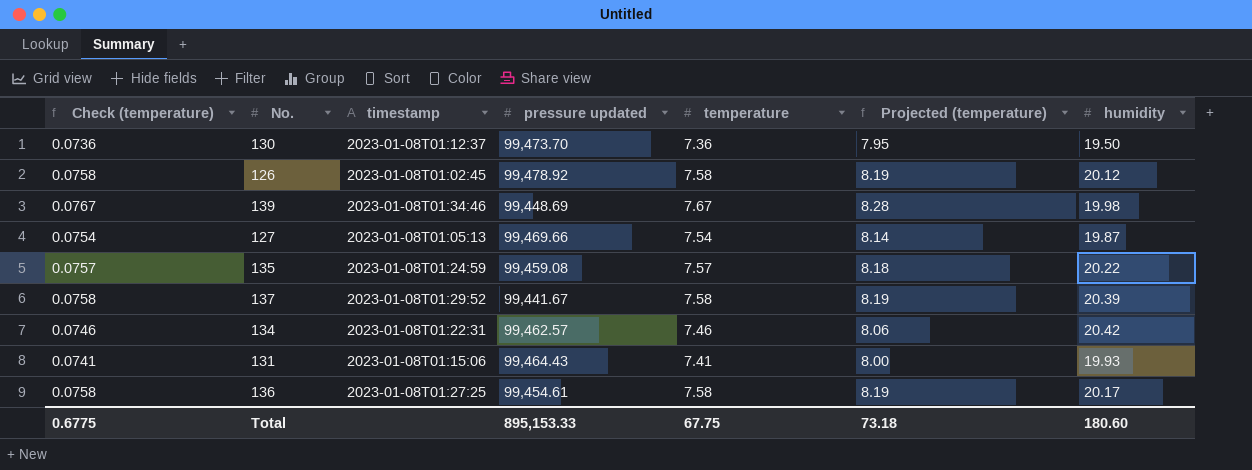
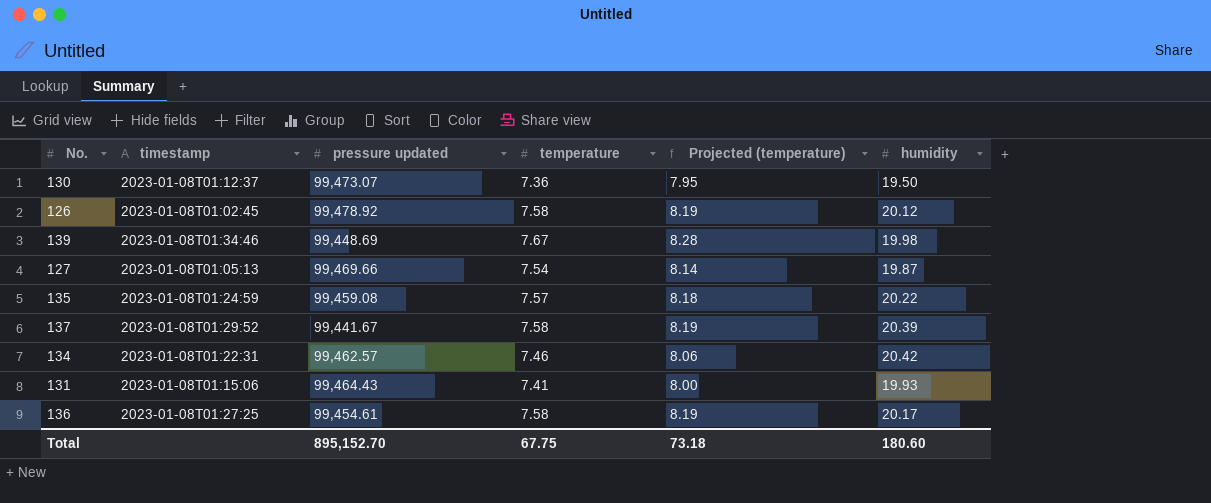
column Check (temperature) | formula: [temperature] * 0.01 -> none
130 | pressure updated: 99,473.70 -> 99,473.07
Total | pressure updated: 895,153.33 -> 895,152.70

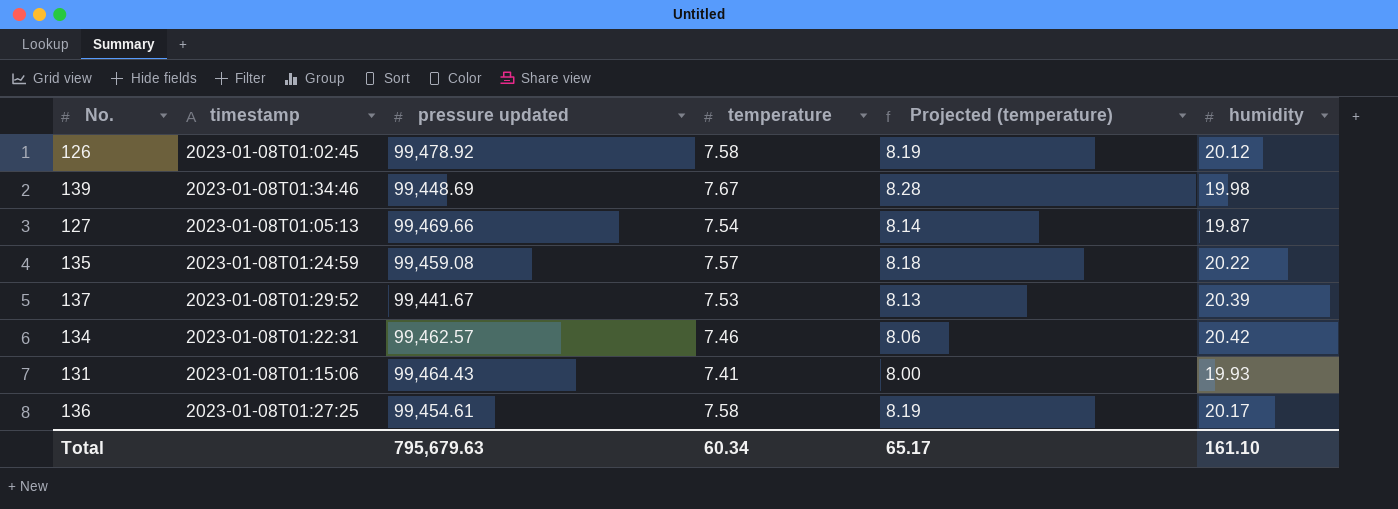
row 130: 2023-01-08T01:12:37 | 99,473.07 | 7.36 | 7.95 | 19.50 -> none
137 | temperature: 7.58 -> 7.53
137 | Projected (temperature): 8.19 -> 8.13
Total | pressure updated: 895,152.70 -> 795,679.63
Total | temperature: 67.75 -> 60.34
Total | Projected (temperature): 73.18 -> 65.17
Total | humidity: 180.60 -> 161.10

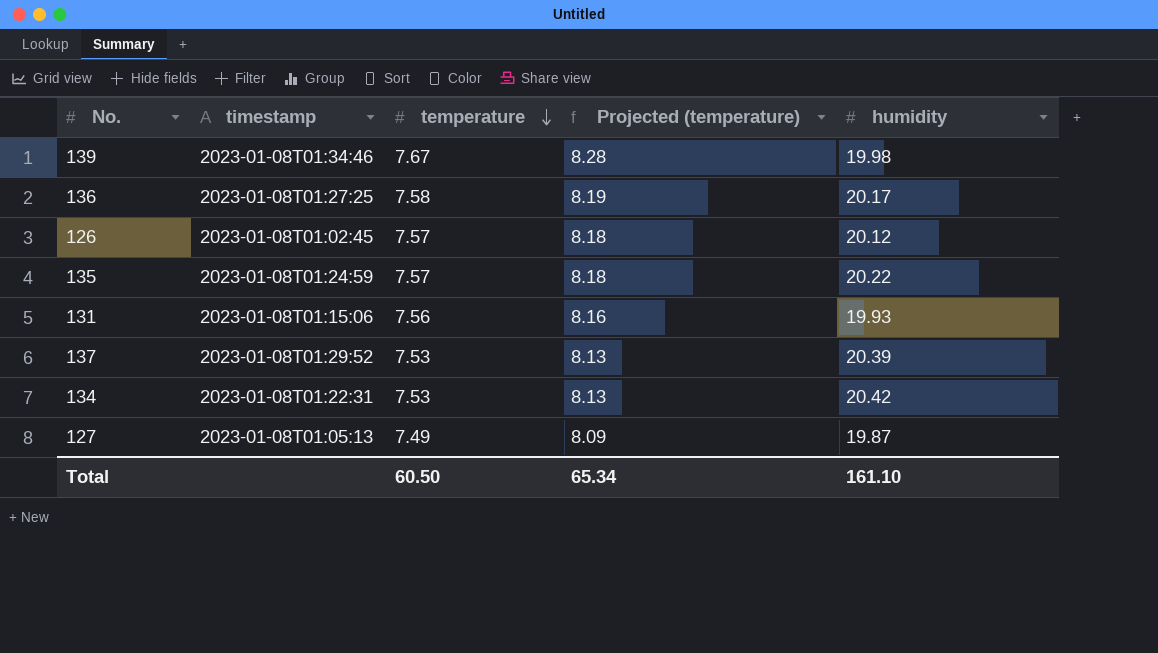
row order: none -> temperature descending
column pressure updated | position: 3 -> none
126 | temperature: 7.58 -> 7.57
126 | Projected (temperature): 8.19 -> 8.18
131 | temperature: 7.41 -> 7.56
131 | Projected (temperature): 8.00 -> 8.16
134 | temperature: 7.46 -> 7.53
134 | Projected (temperature): 8.06 -> 8.13
127 | temperature: 7.54 -> 7.49
127 | Projected (temperature): 8.14 -> 8.09
Total | temperature: 60.34 -> 60.50
Total | Projected (temperature): 65.17 -> 65.34

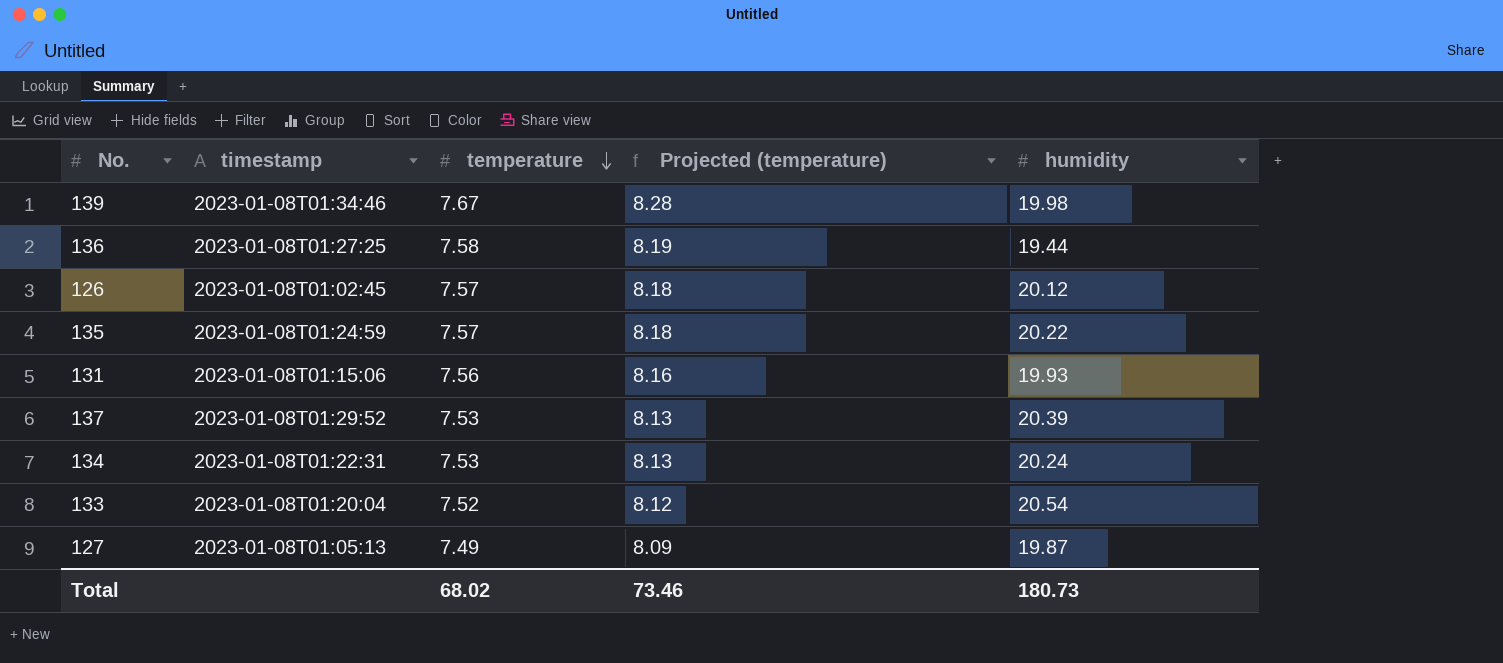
136 | humidity: 20.17 -> 19.44
134 | humidity: 20.42 -> 20.24
row 133: none -> 2023-01-08T01:20:04 | 7.52 | 8.12 | 20.54
Total | temperature: 60.50 -> 68.02
Total | Projected (temperature): 65.34 -> 73.46
Total | humidity: 161.10 -> 180.73

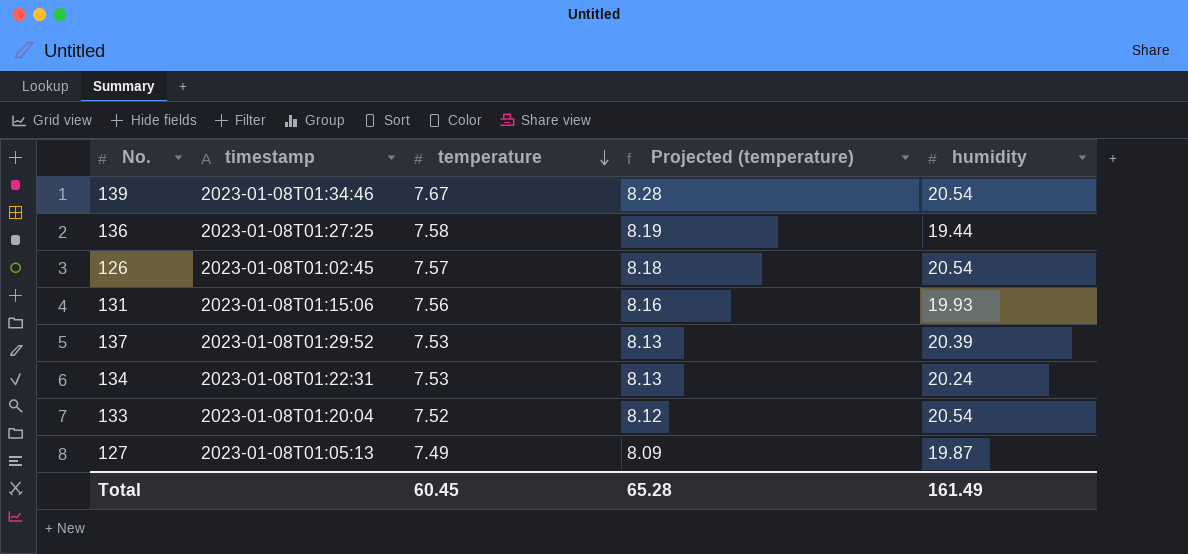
row 135: 2023-01-08T01:24:59 | 7.57 | 8.18 | 20.22 -> none
139 | humidity: 19.98 -> 20.54
126 | humidity: 20.12 -> 20.54
Total | temperature: 68.02 -> 60.45
Total | Projected (temperature): 73.46 -> 65.28
Total | humidity: 180.73 -> 161.49

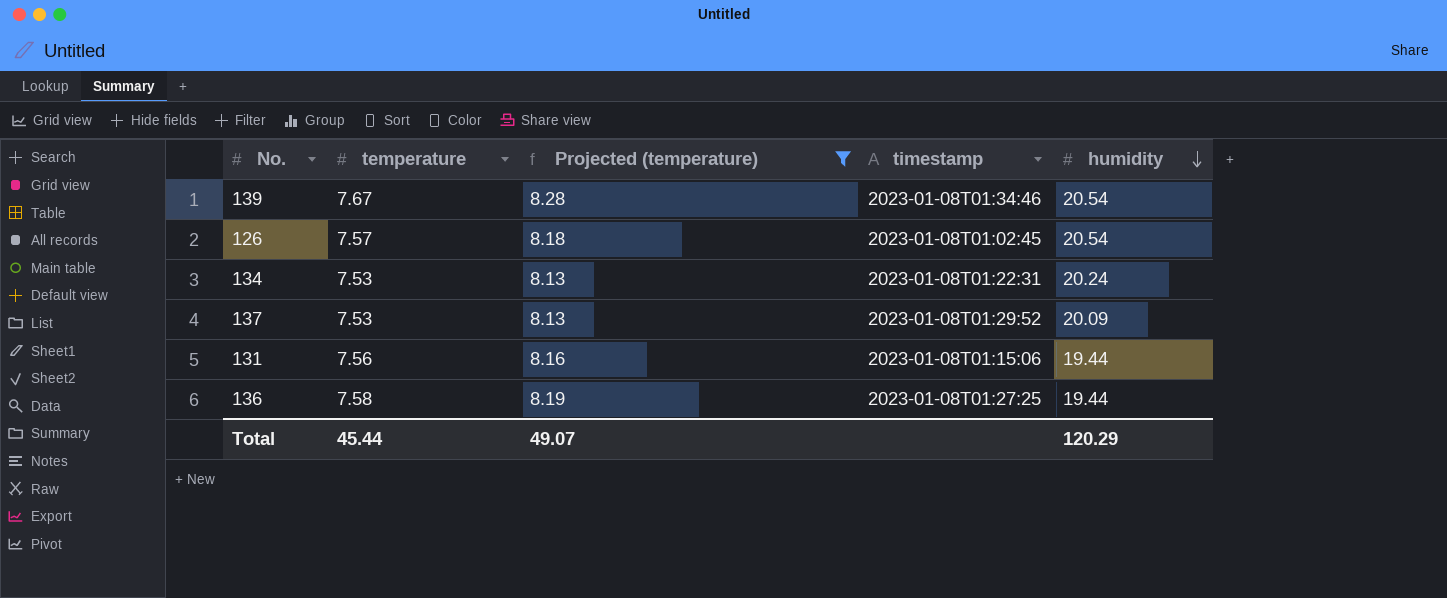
filter: none -> Projected (temperature) >= 8.13
row order: temperature descending -> humidity descending
column timestamp | position: 2 -> 4
137 | humidity: 20.39 -> 20.09
131 | humidity: 19.93 -> 19.44
Total | temperature: 60.45 -> 45.44
Total | Projected (temperature): 65.28 -> 49.07
Total | humidity: 161.49 -> 120.29

